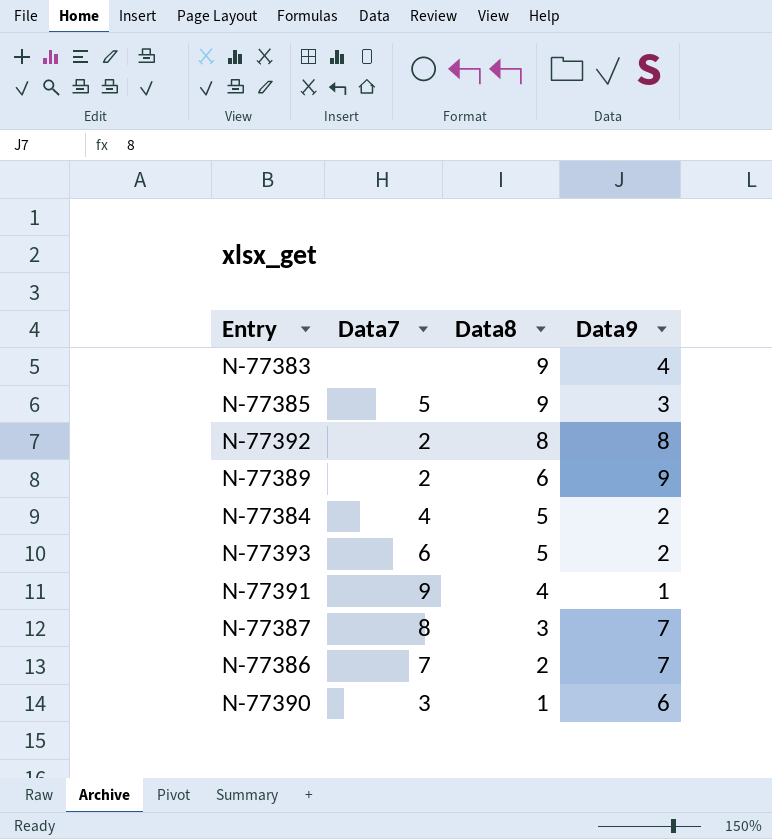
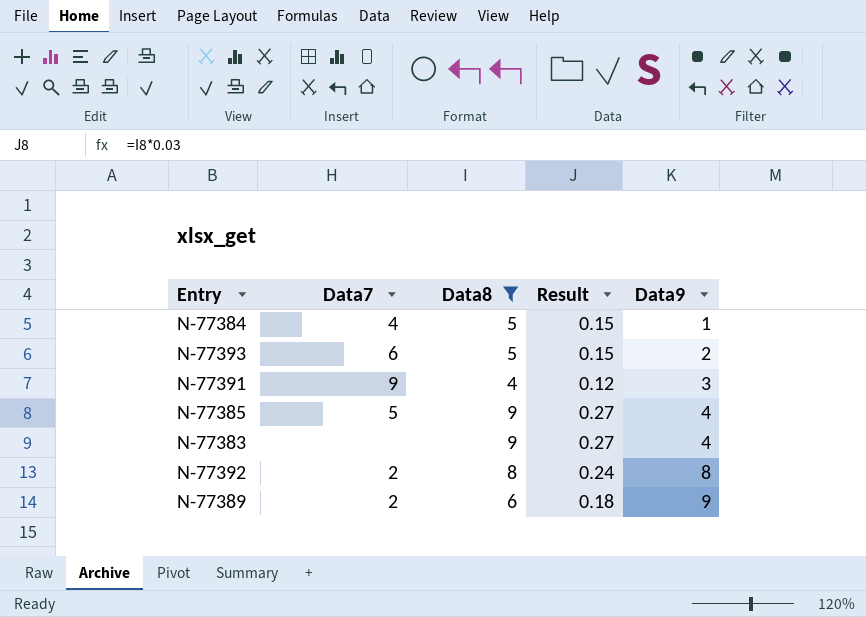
filter: none -> Data8 >= 4
row order: Data8 descending -> Data9 ascending
column Result | formula: none -> [Data8] * 0.03
N-77384 | Data9: 2 -> 1
N-77391 | Data9: 1 -> 3
N-77385 | Data9: 3 -> 4

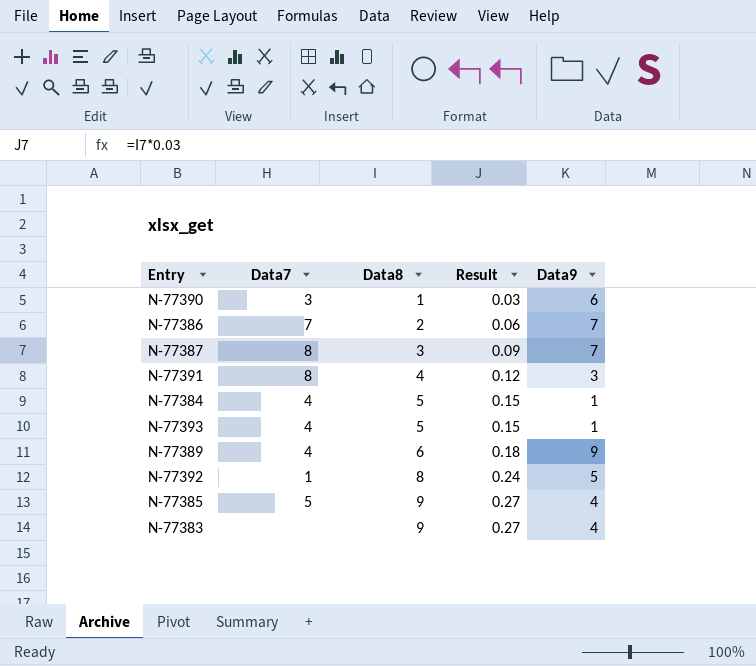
filter: Data8 >= 4 -> none
row order: Data9 ascending -> Data8 ascending
N-77391 | Data7: 9 -> 8
N-77393 | Data7: 6 -> 4
N-77393 | Data9: 2 -> 1
N-77389 | Data7: 2 -> 4
N-77392 | Data7: 2 -> 1
N-77392 | Data9: 8 -> 5

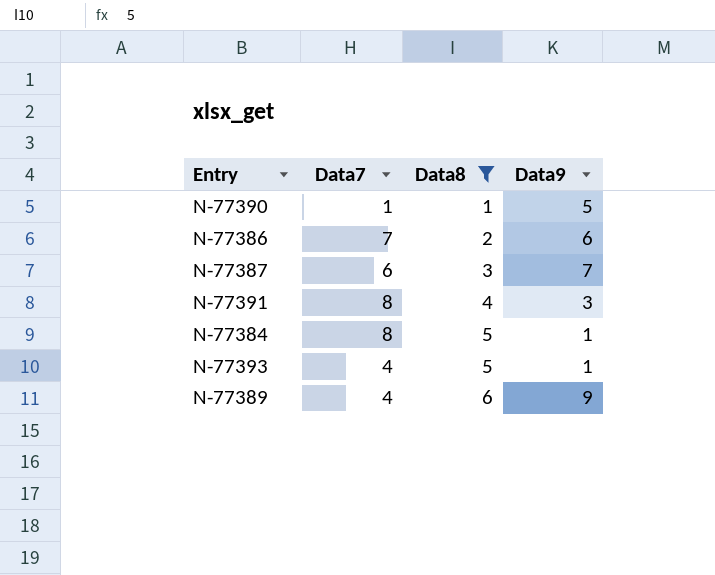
filter: none -> Data8 <= 6
column Result | formula: [Data8] * 0.03 -> none
N-77390 | Data7: 3 -> 1
N-77390 | Data9: 6 -> 5
N-77386 | Data9: 7 -> 6
N-77387 | Data7: 8 -> 6
N-77384 | Data7: 4 -> 8

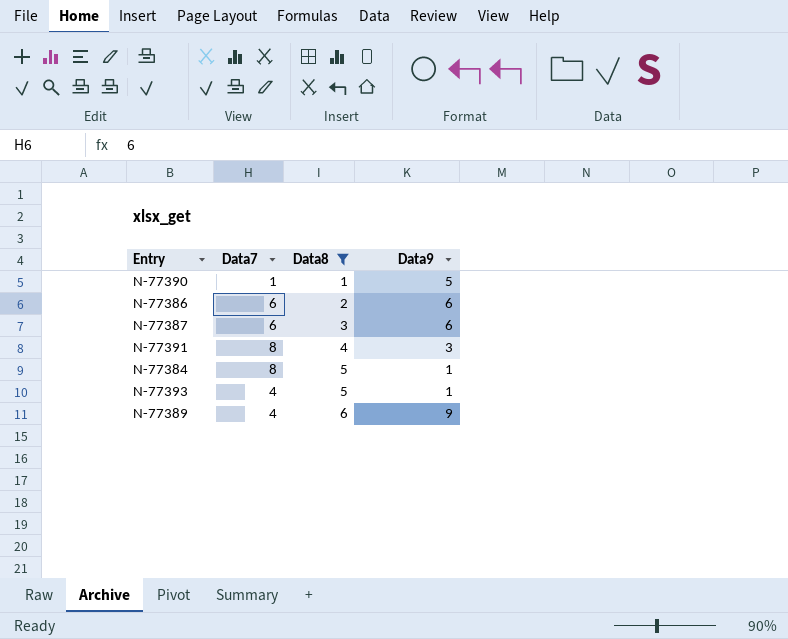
N-77386 | Data7: 7 -> 6
N-77387 | Data9: 7 -> 6

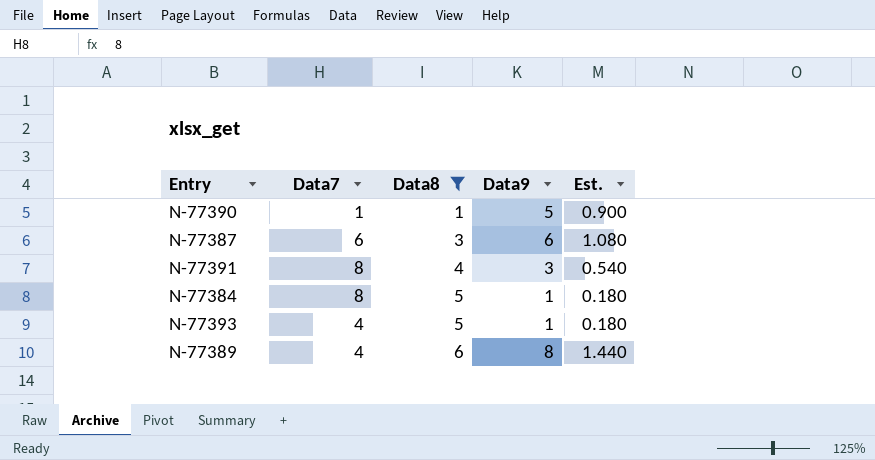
column Est. | formula: none -> [Data9] * 0.18
row N-77386: 6 | 2 | 6 -> none
N-77389 | Data9: 9 -> 8

